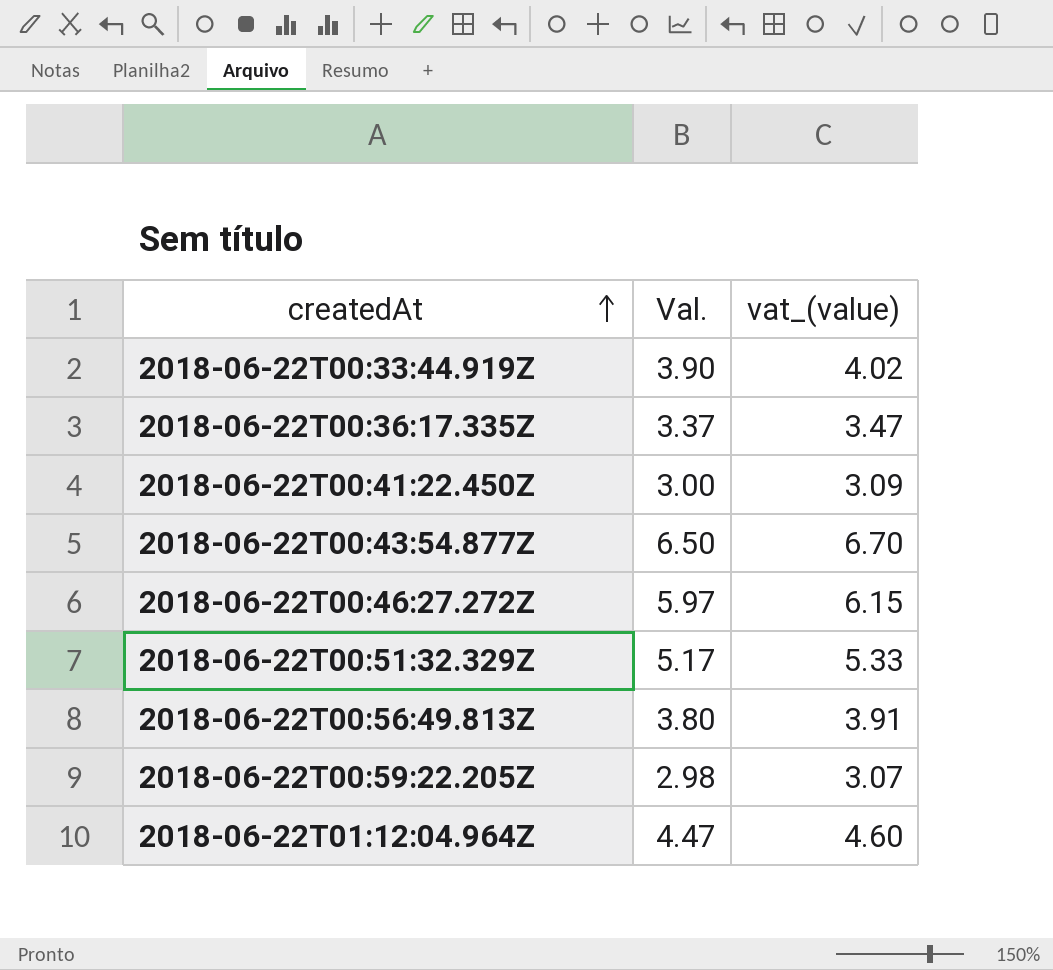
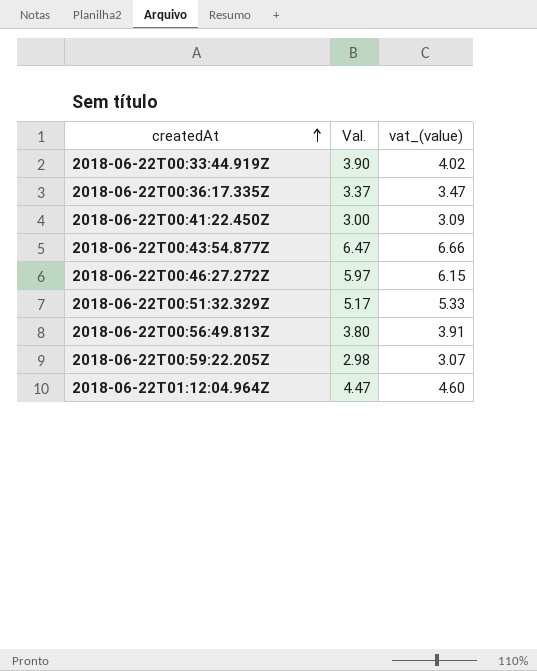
2018-06-22T00:43:54.877Z | Val.: 6.50 -> 6.47
2018-06-22T00:43:54.877Z | vat_(value): 6.70 -> 6.66

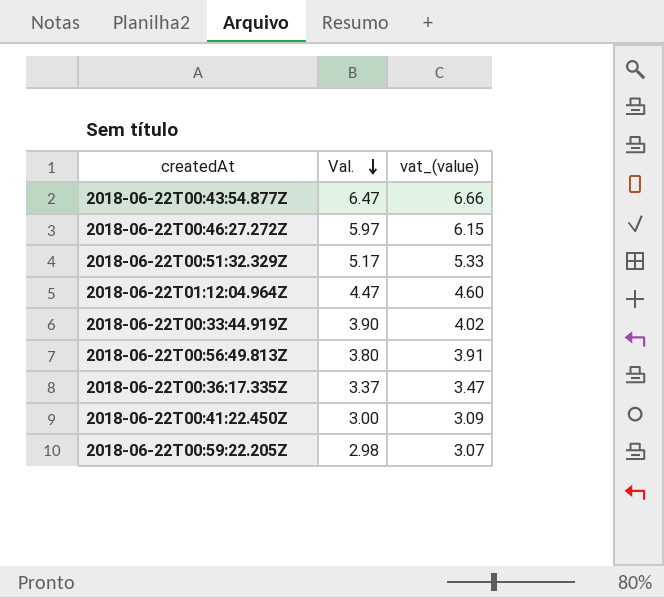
row order: createdAt ascending -> Val. descending

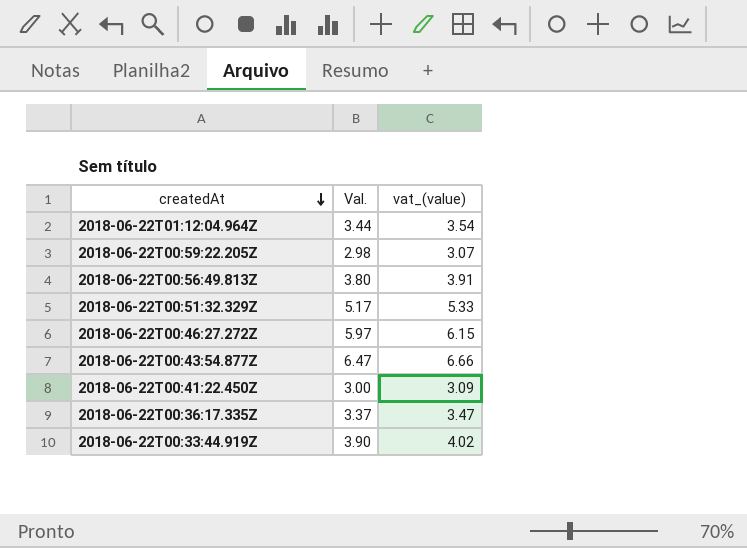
row order: Val. descending -> createdAt descending
2018-06-22T01:12:04.964Z | Val.: 4.47 -> 3.44
2018-06-22T01:12:04.964Z | vat_(value): 4.60 -> 3.54

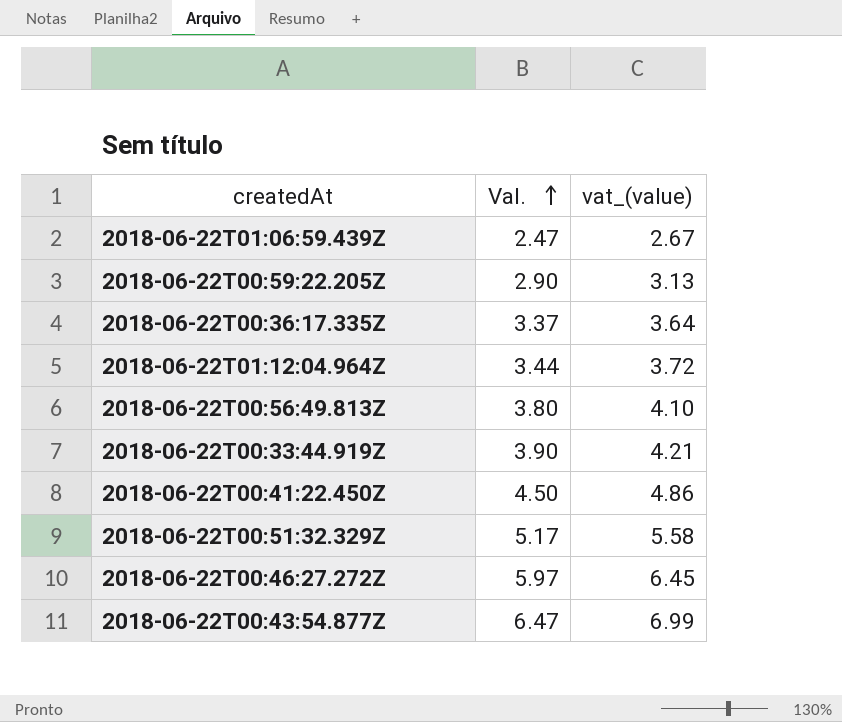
row order: createdAt descending -> Val. ascending
column vat_(value) | formula: [Val.] * 1.03 -> [Val.] * 1.08
row 2018-06-22T01:06:59.439Z: none -> 2.47 | 2.67
2018-06-22T00:59:22.205Z | Val.: 2.98 -> 2.90
2018-06-22T00:41:22.450Z | Val.: 3.00 -> 4.50

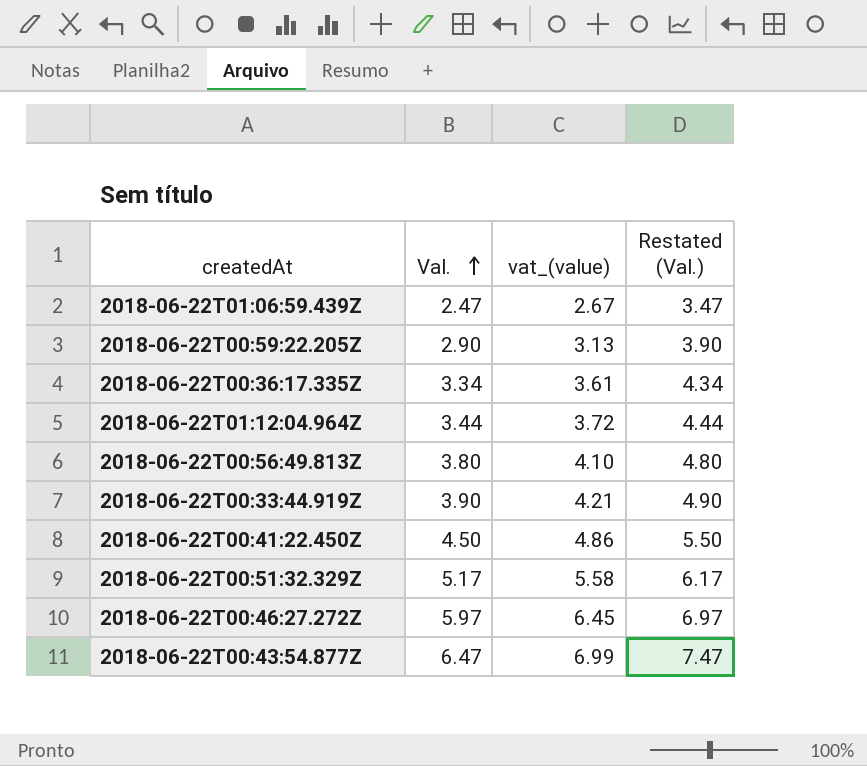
column Restated (Val.) | formula: none -> [Val.] + 1
2018-06-22T00:36:17.335Z | Val.: 3.37 -> 3.34
2018-06-22T00:36:17.335Z | vat_(value): 3.64 -> 3.61

